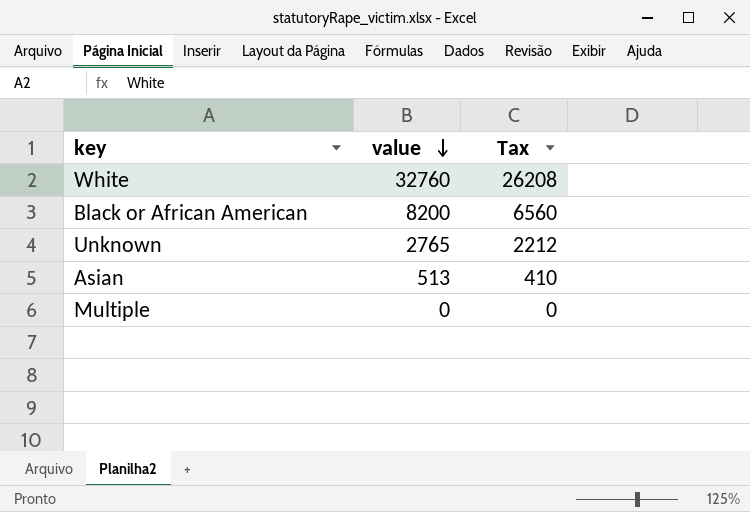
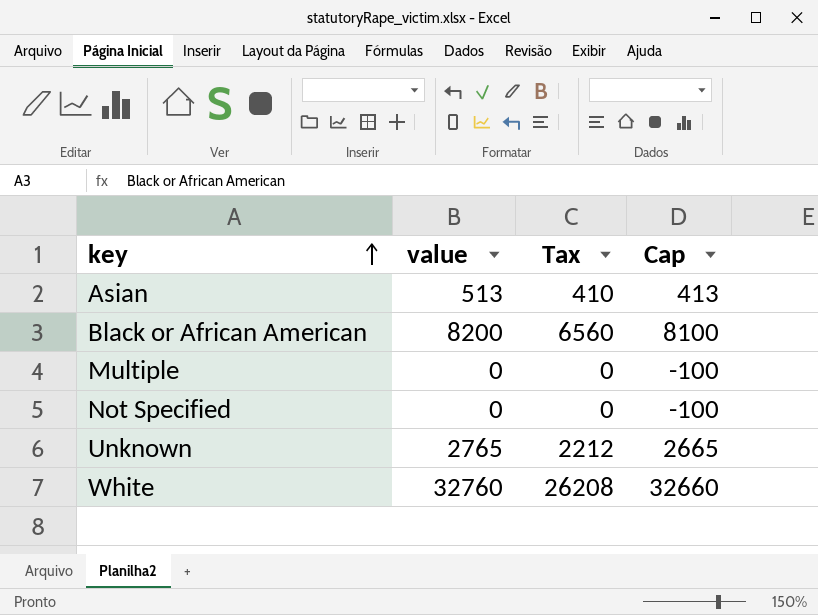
row order: value descending -> key ascending
column Cap | formula: none -> [value] - 100
row Not Specified: none -> 0 | 0 | -100

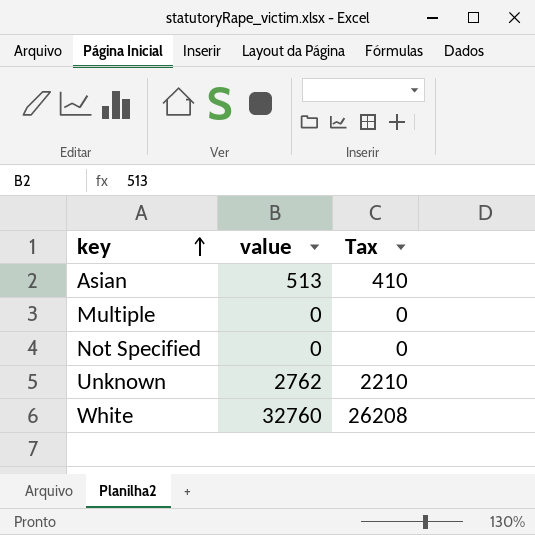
column Cap | formula: [value] - 100 -> none
row Black or African American: 8200 | 6560 | 8100 -> none
Unknown | value: 2765 -> 2762
Unknown | Tax: 2212 -> 2210

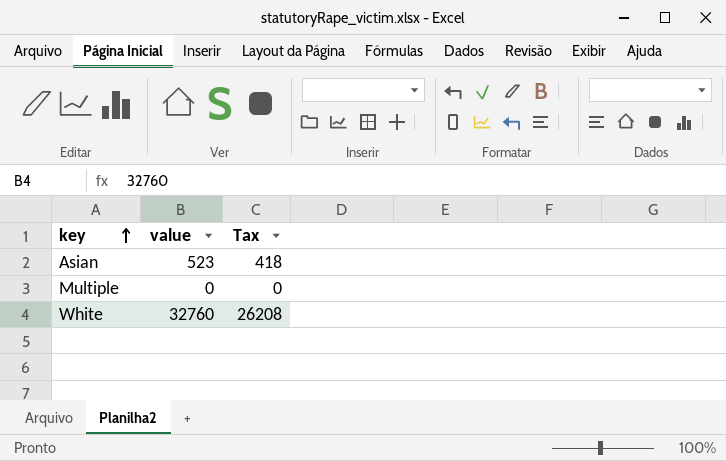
row Not Specified: 0 | 0 -> none
row Unknown: 2762 | 2210 -> none
Asian | value: 513 -> 523
Asian | Tax: 410 -> 418

